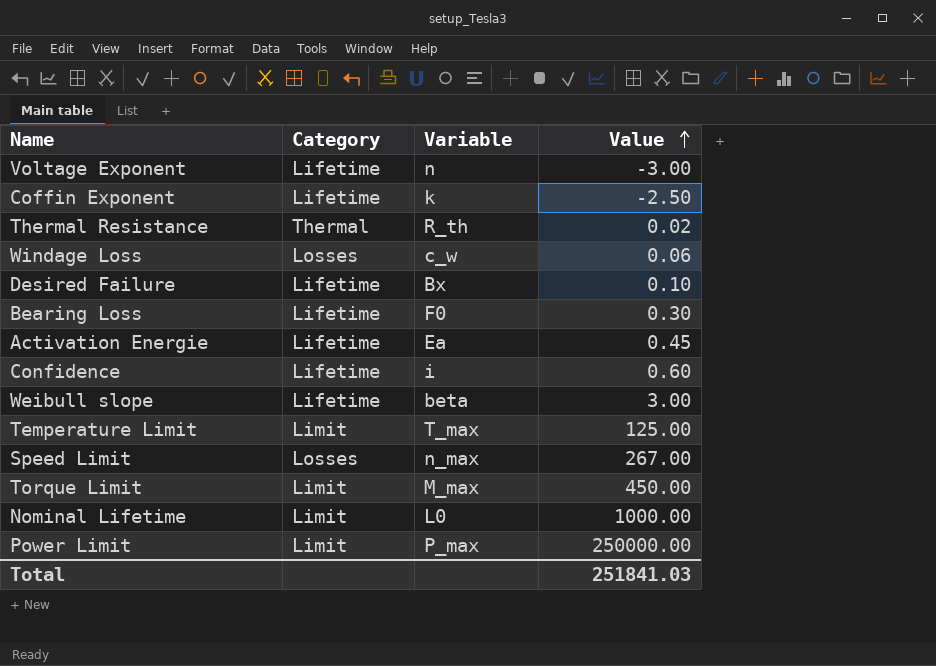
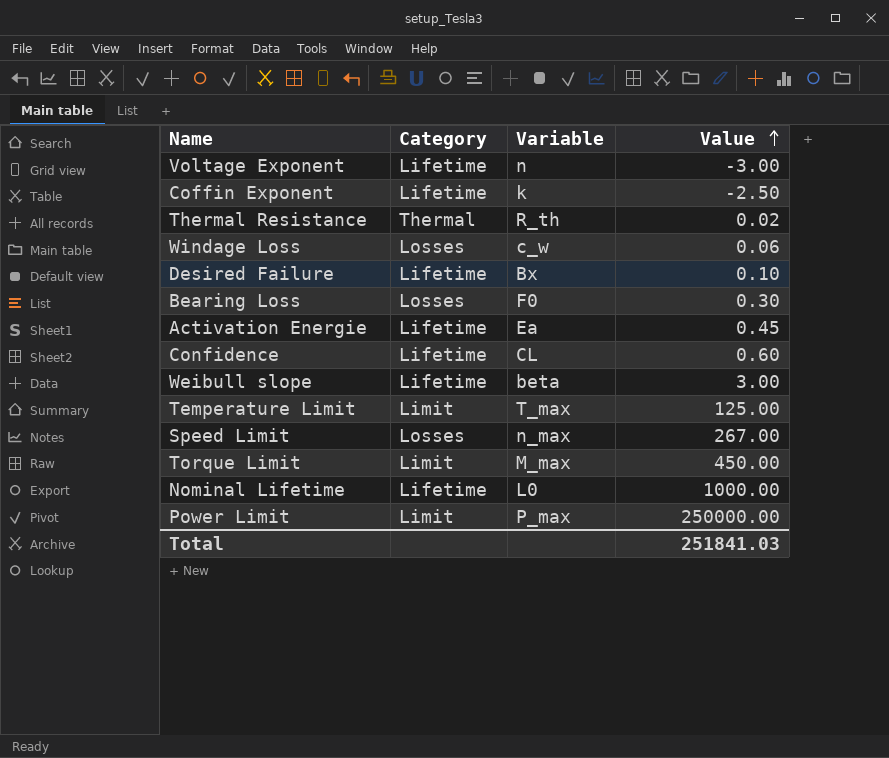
Bearing Loss | Category: Lifetime -> Losses
Confidence | Variable: i -> CL
Nominal Lifetime | Category: Limit -> Lifetime

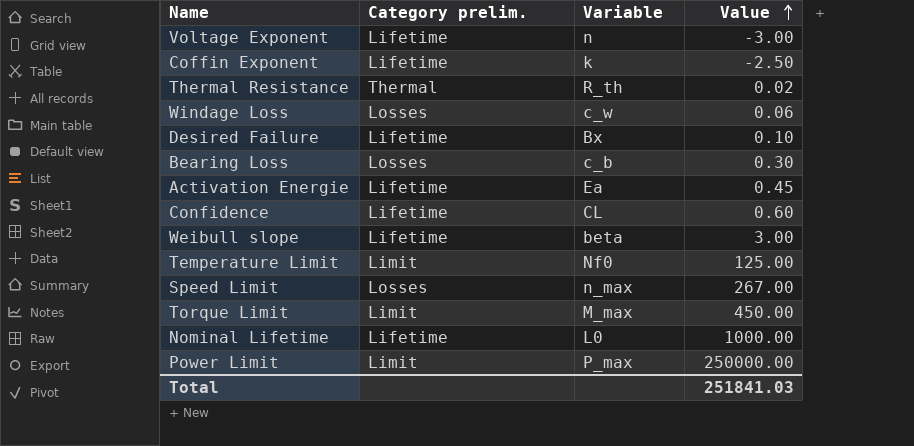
column name: Category -> Category prelim.
Bearing Loss | Variable: F0 -> c_b
Temperature Limit | Variable: T_max -> Nf0

